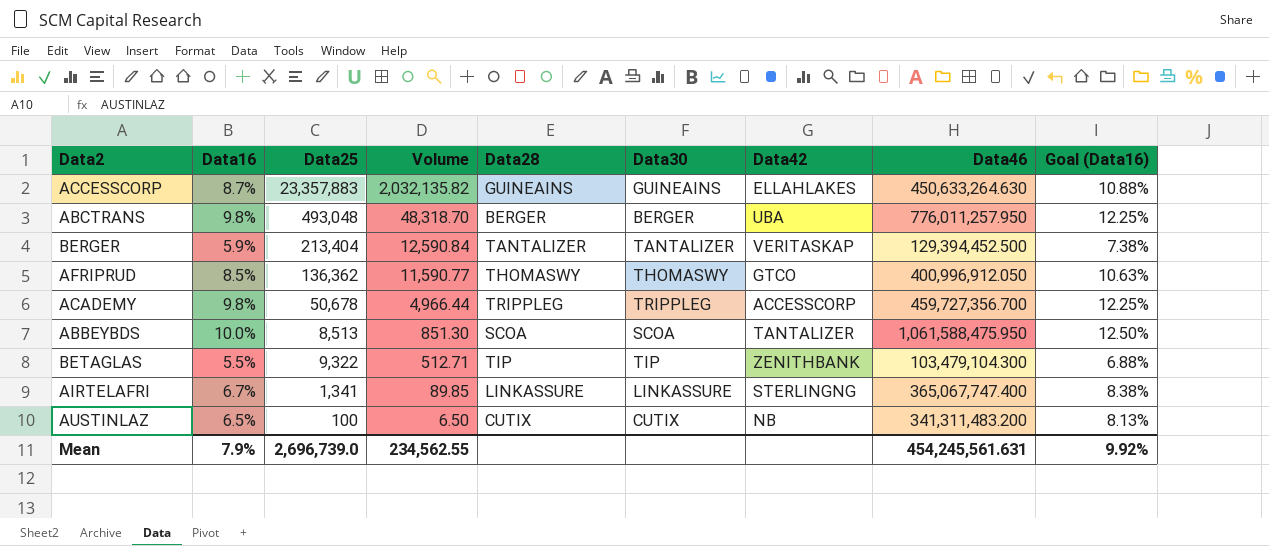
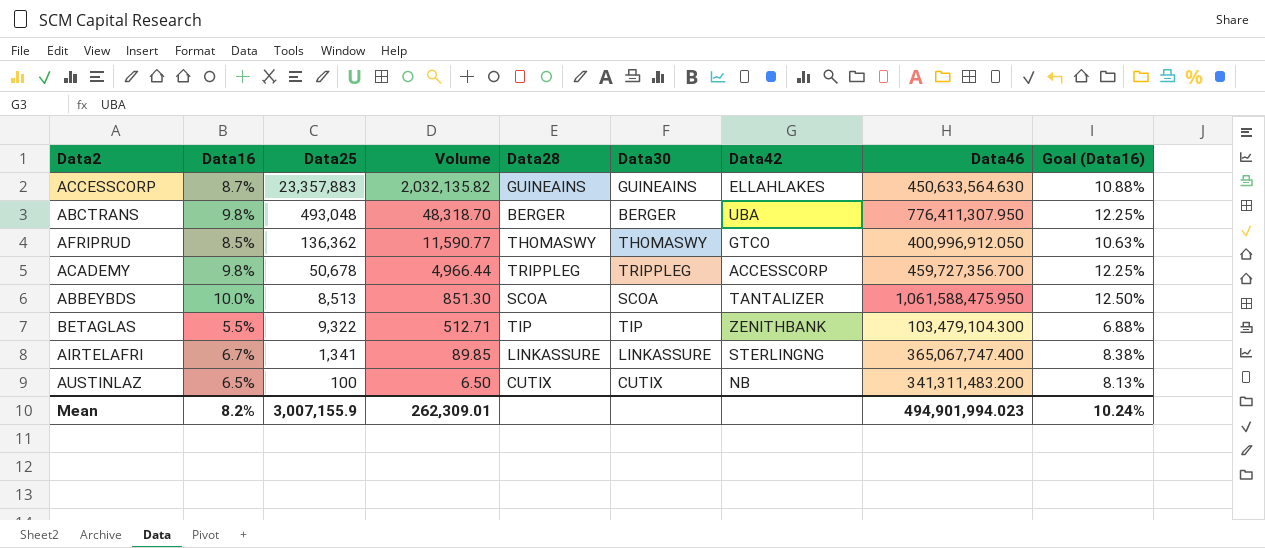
row BERGER: 5.9% | 213,404 | 12,590.84 | TANTALIZER | TANTALIZER | VERITASKAP | 129,394,452.500 | 7.38% -> none
ACCESSCORP | Data46: 450,633,264.630 -> 450,633,564.630
ABCTRANS | Data46: 776,011,257.950 -> 776,411,307.950
Mean | Data16: 7.9% -> 8.2%
Mean | Data25: 2,696,739.0 -> 3,007,155.9
Mean | Volume: 234,562.55 -> 262,309.01
Mean | Data46: 454,245,561.631 -> 494,901,994.023
Mean | Goal (Data16): 9.92% -> 10.24%

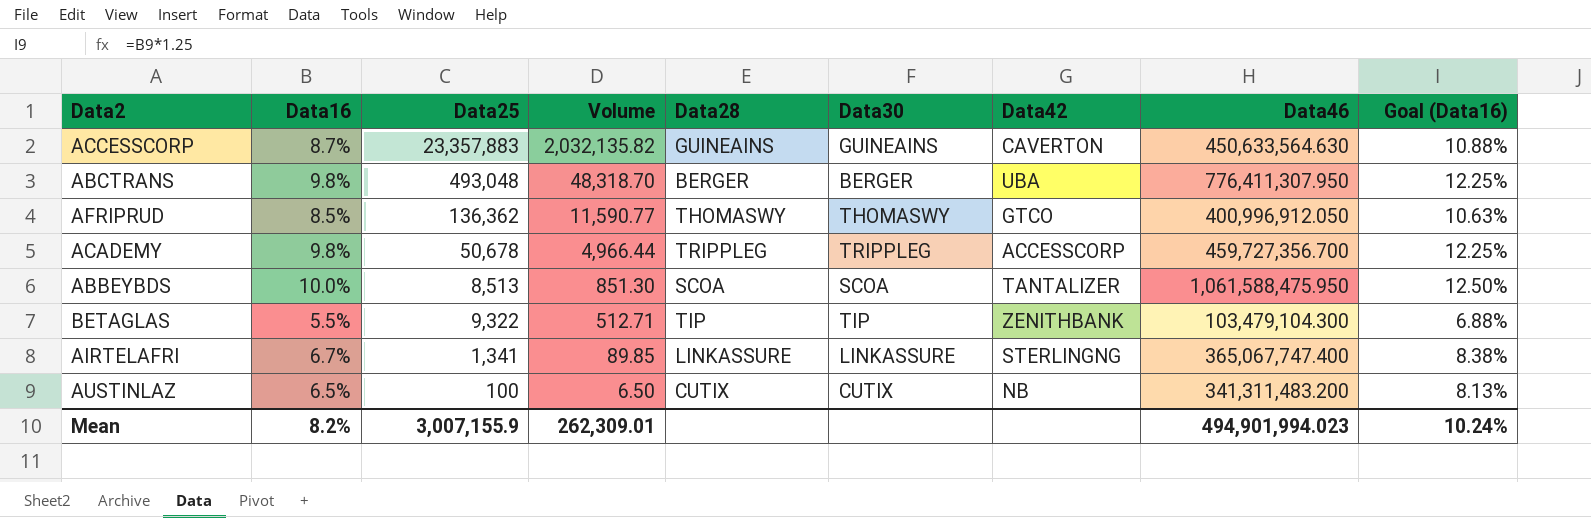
ACCESSCORP | Data42: ELLAHLAKES -> CAVERTON

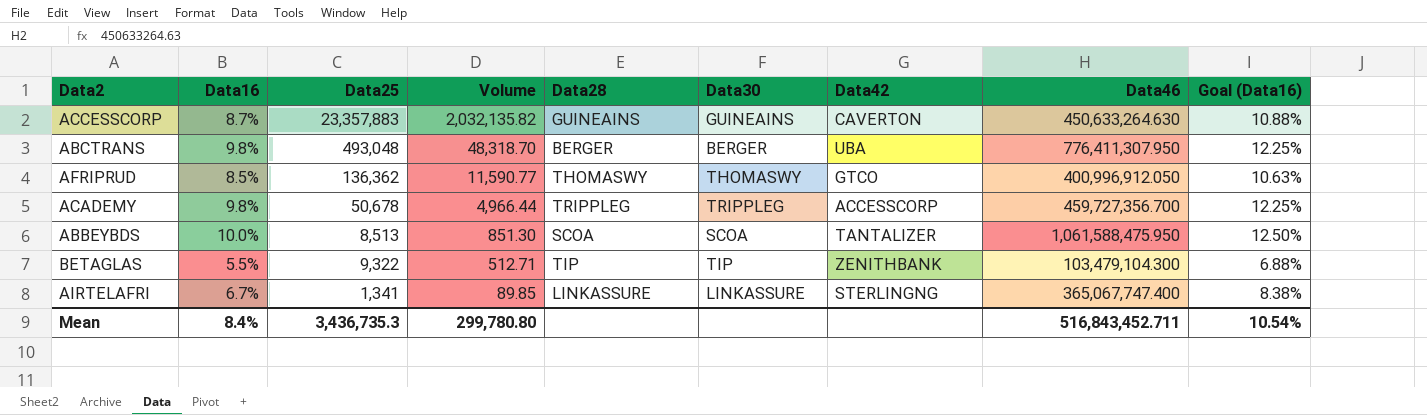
row AUSTINLAZ: 6.5% | 100 | 6.50 | CUTIX | CUTIX | NB | 341,311,483.200 | 8.13% -> none
ACCESSCORP | Data46: 450,633,564.630 -> 450,633,264.630
Mean | Data16: 8.2% -> 8.4%
Mean | Data25: 3,007,155.9 -> 3,436,735.3
Mean | Volume: 262,309.01 -> 299,780.80
Mean | Data46: 494,901,994.023 -> 516,843,452.711
Mean | Goal (Data16): 10.24% -> 10.54%

